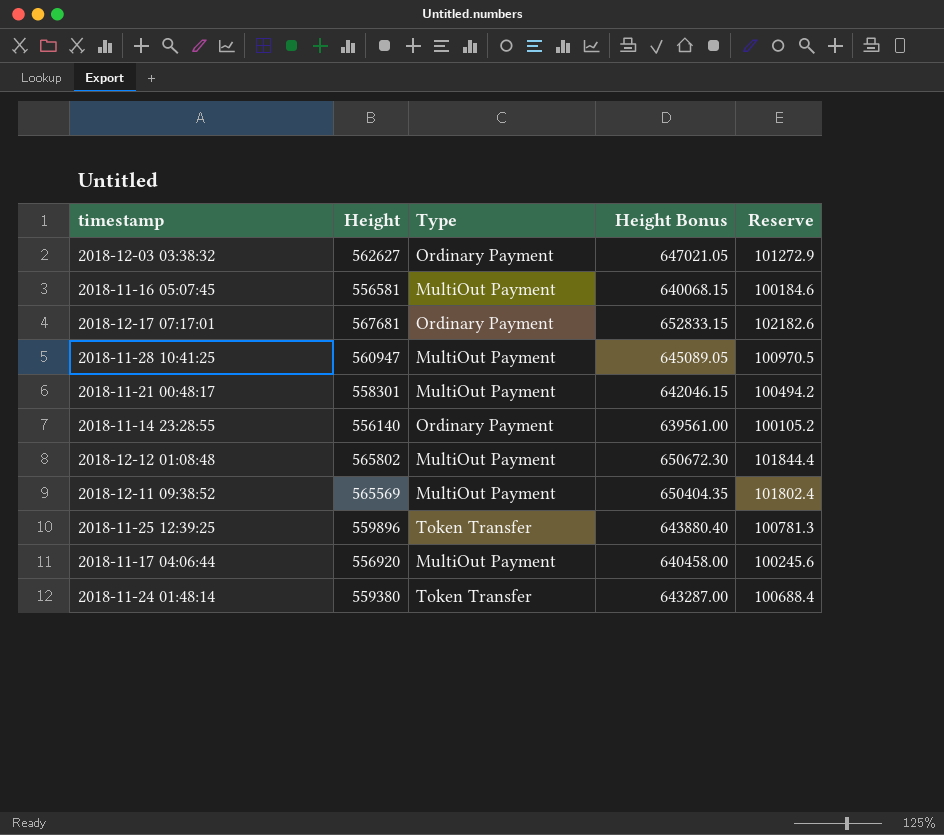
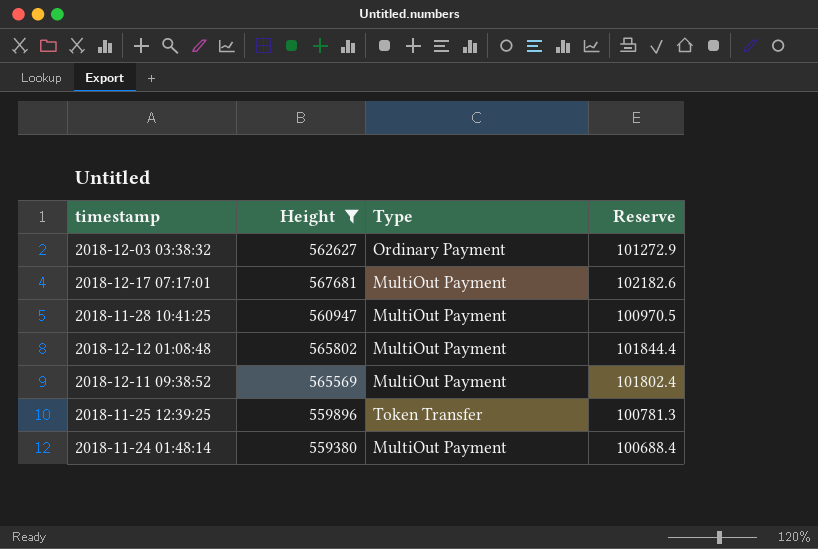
filter: none -> Height >= 559380
column Height Bonus | formula: [Height] * 1.15 -> none
2018-12-17 07:17:01 | Type: Ordinary Payment -> MultiOut Payment
2018-11-24 01:48:14 | Type: Token Transfer -> MultiOut Payment

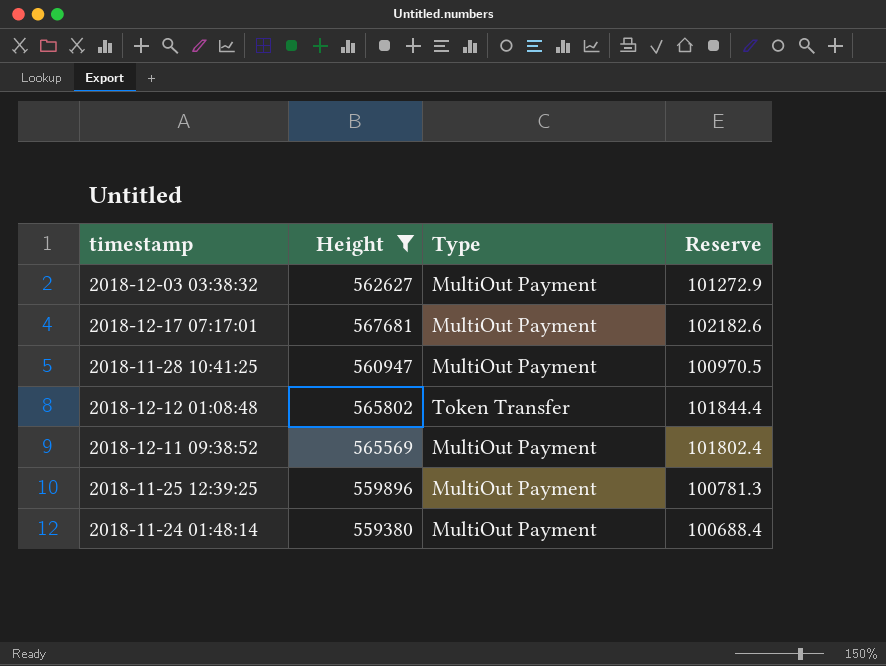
2018-12-03 03:38:32 | Type: Ordinary Payment -> MultiOut Payment
2018-12-12 01:08:48 | Type: MultiOut Payment -> Token Transfer
2018-11-25 12:39:25 | Type: Token Transfer -> MultiOut Payment

